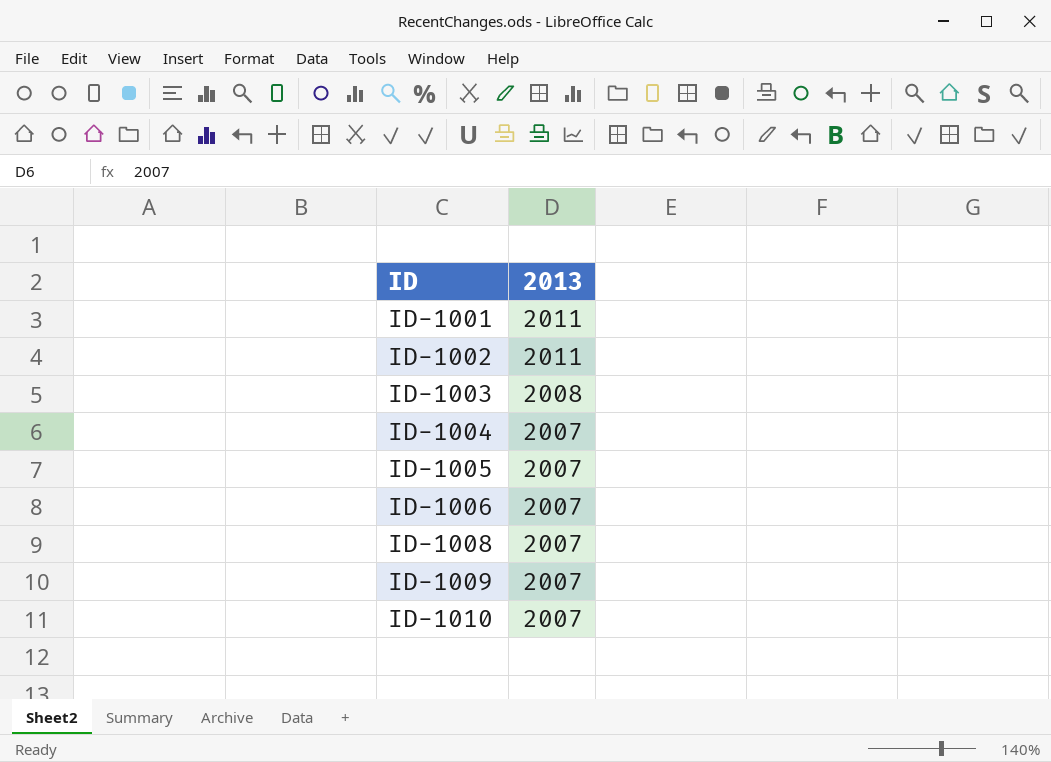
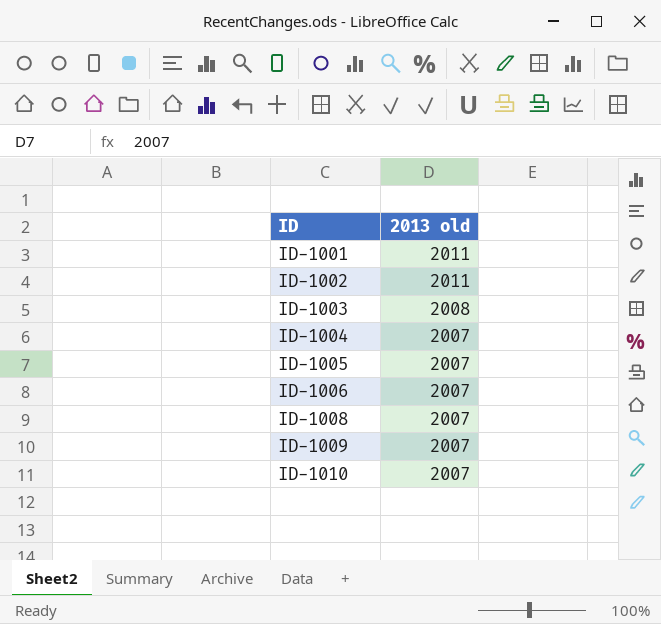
column name: 2013 -> 2013 old

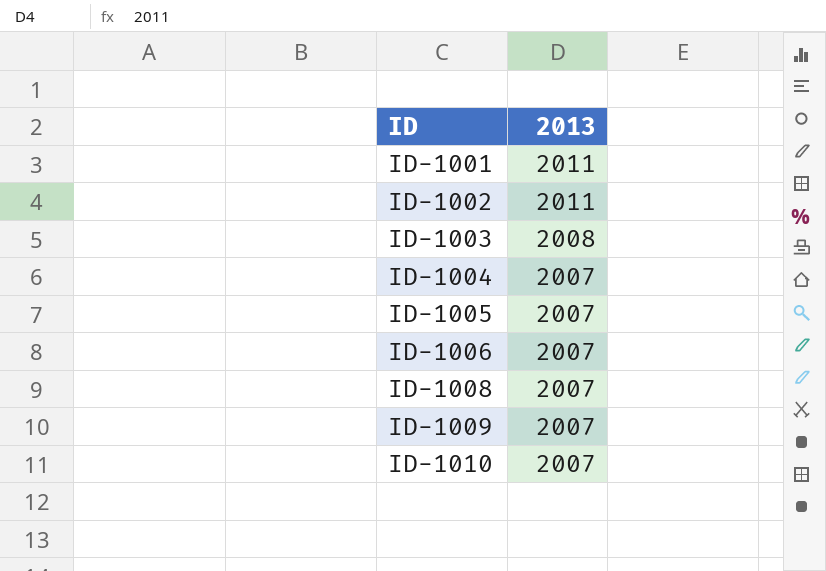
column name: 2013 old -> 2013

